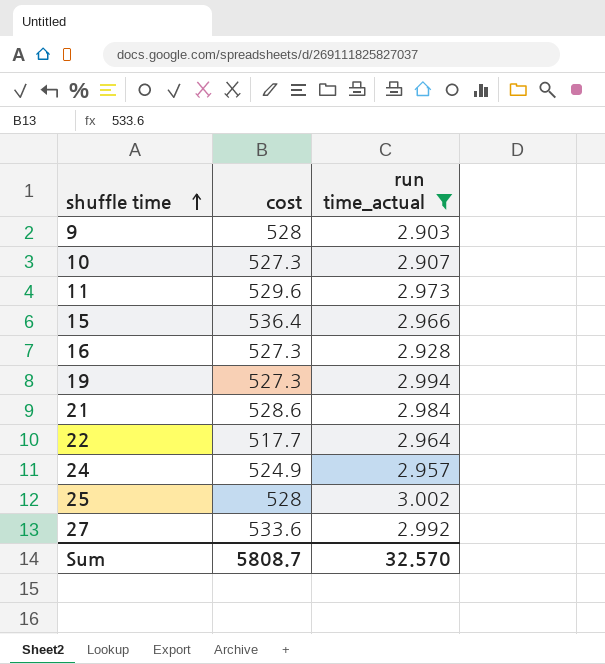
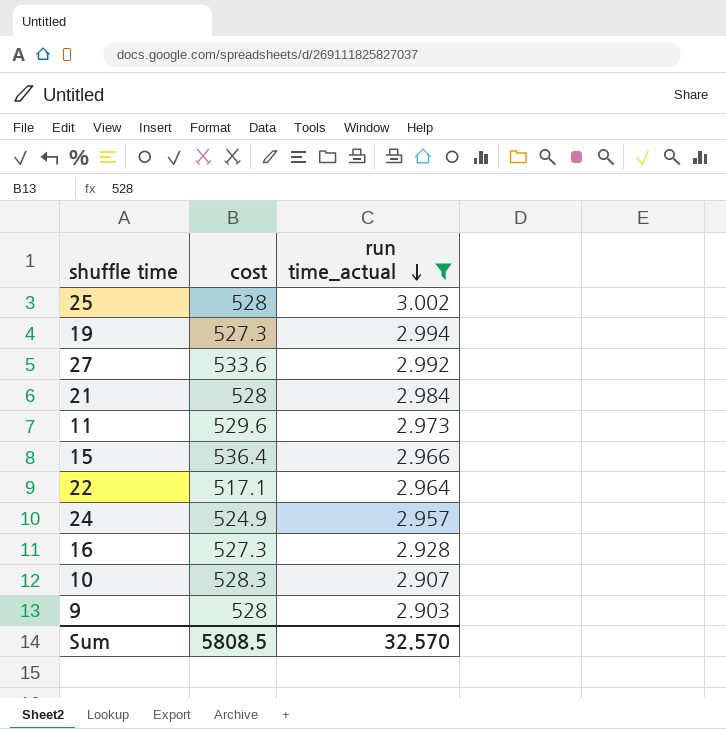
row order: shuffle time ascending -> run time_actual descending
21 | cost: 528.6 -> 528
22 | cost: 517.7 -> 517.1
10 | cost: 527.3 -> 528.3
Sum | cost: 5808.7 -> 5808.5

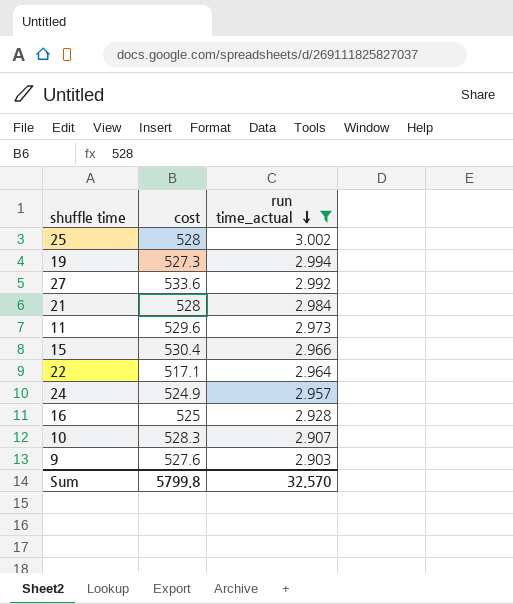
15 | cost: 536.4 -> 530.4
16 | cost: 527.3 -> 525
9 | cost: 528 -> 527.6
Sum | cost: 5808.5 -> 5799.8

